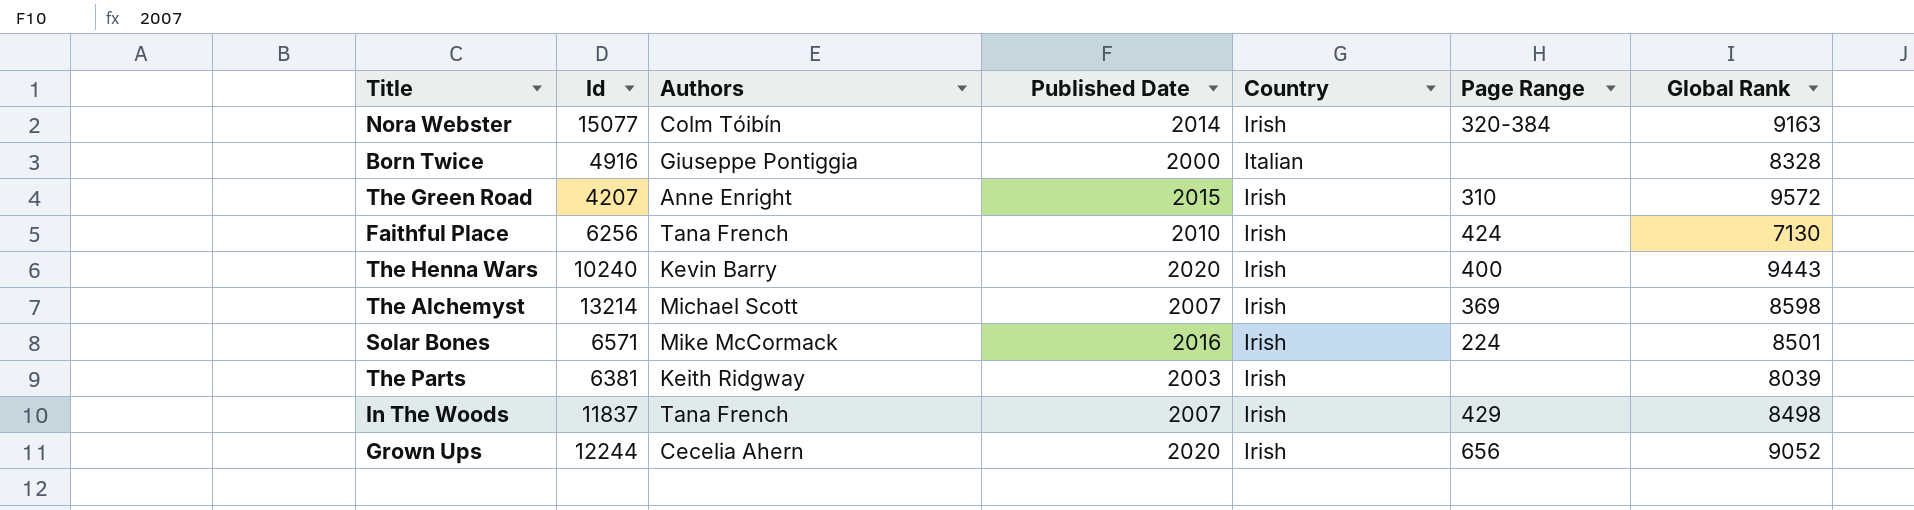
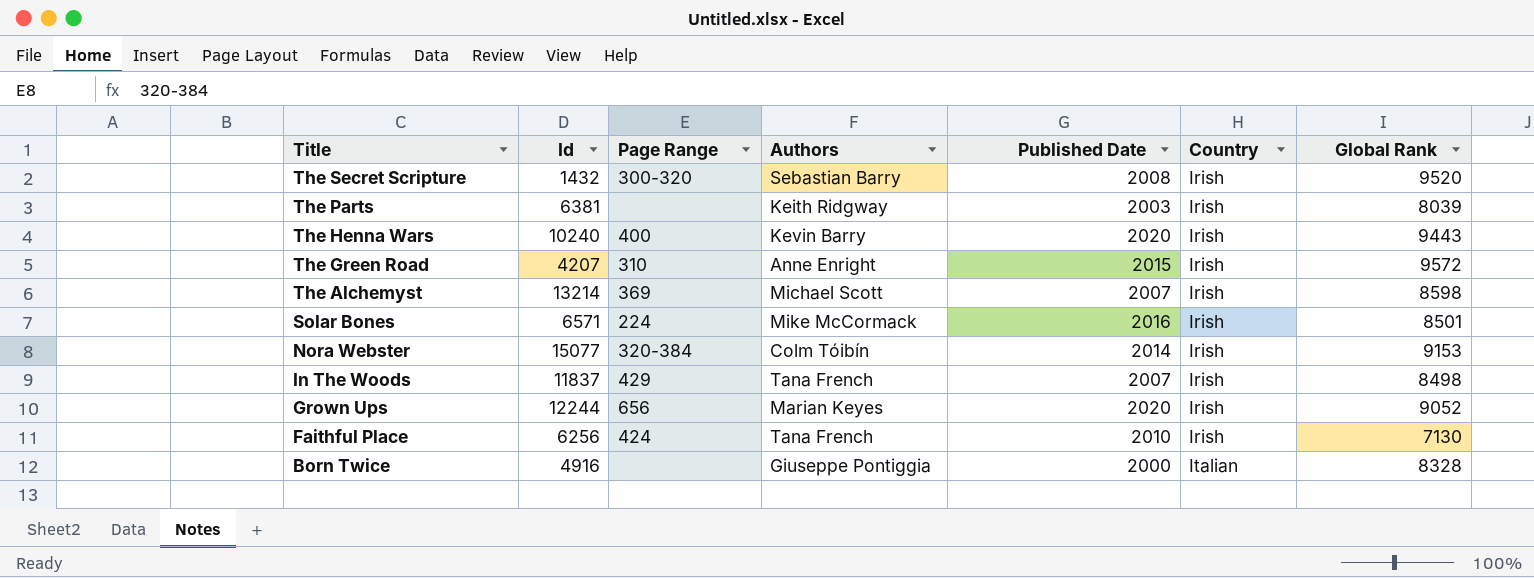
row order: none -> Title descending
column Page Range | position: 6 -> 3
row The Secret Scripture: none -> 1432 | 300-320 | Sebastian Barry | 2008 | Irish | 9520
Nora Webster | Global Rank: 9163 -> 9153
Grown Ups | Authors: Cecelia Ahern -> Marian Keyes

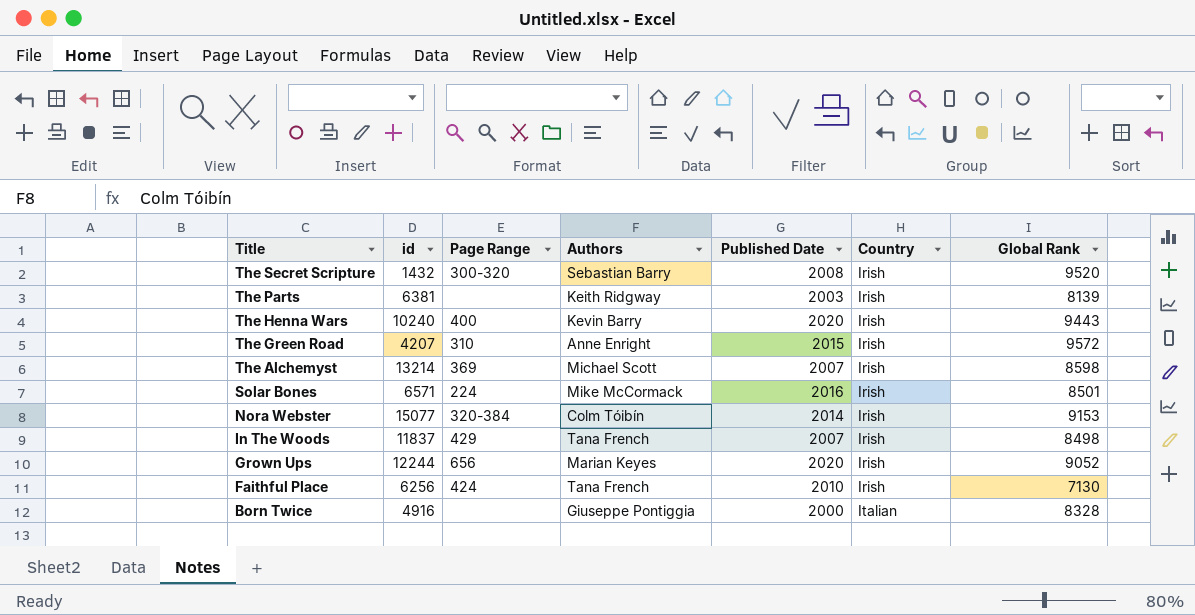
column name: Id -> id
The Parts | Global Rank: 8039 -> 8139

